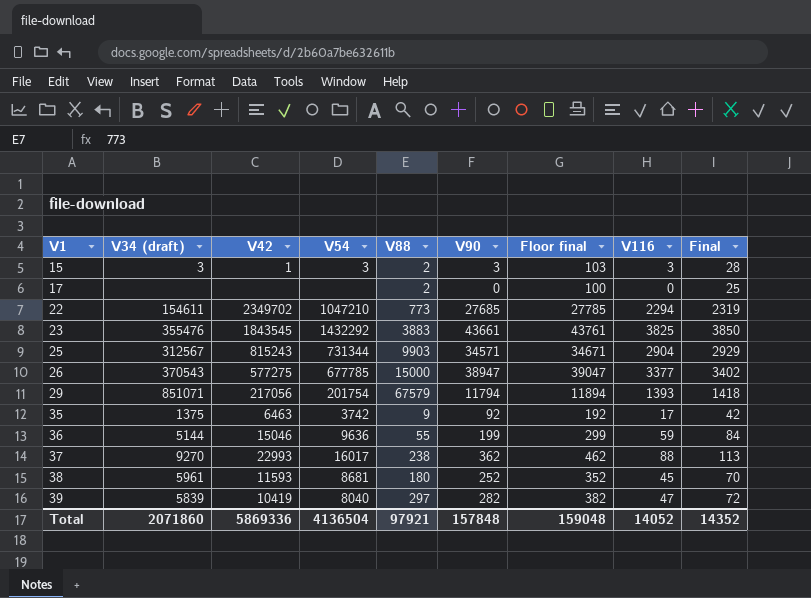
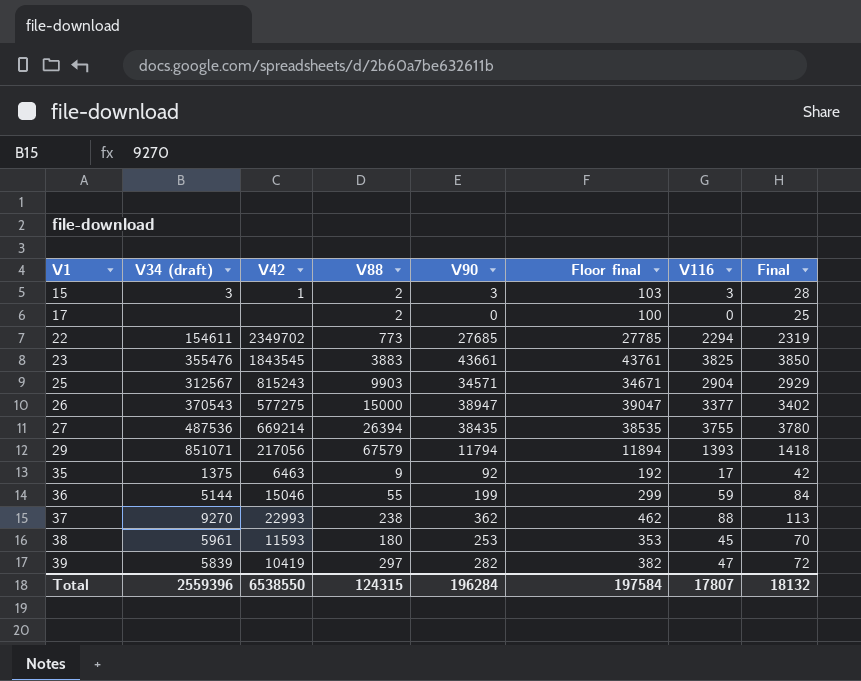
column V54 | position: 4 -> none
row 27: none -> 487536 | 669214 | 26394 | 38435 | 38535 | 3755 | 3780
38 | V90: 252 -> 253
38 | Floor final: 352 -> 353
Total | V34 (draft): 2071860 -> 2559396
Total | V42: 5869336 -> 6538550
Total | V88: 97921 -> 124315
Total | V90: 157848 -> 196284
Total | Floor final: 159048 -> 197584
Total | V116: 14052 -> 17807
Total | Final: 14352 -> 18132

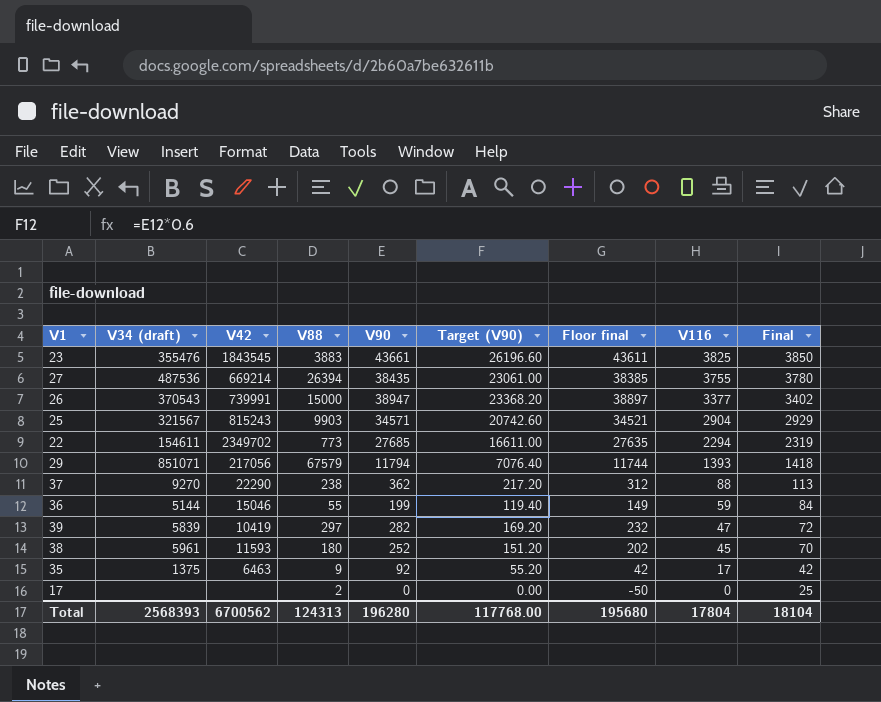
row order: V1 ascending -> V116 descending
column Target (V90) | formula: none -> [V90] * 0.6
column Floor final | formula: [V90] + 100 -> [V90] - 50
row 15: 3 | 1 | 2 | 3 | 103 | 3 | 28 -> none
26 | V42: 577275 -> 739991
25 | V34 (draft): 312567 -> 321567
37 | V42: 22993 -> 22290
38 | V90: 253 -> 252
Total | V34 (draft): 2559396 -> 2568393
Total | V42: 6538550 -> 6700562
Total | V88: 124315 -> 124313
Total | V90: 196284 -> 196280
Total | Floor final: 197584 -> 195680
Total | V116: 17807 -> 17804
Total | Final: 18132 -> 18104

